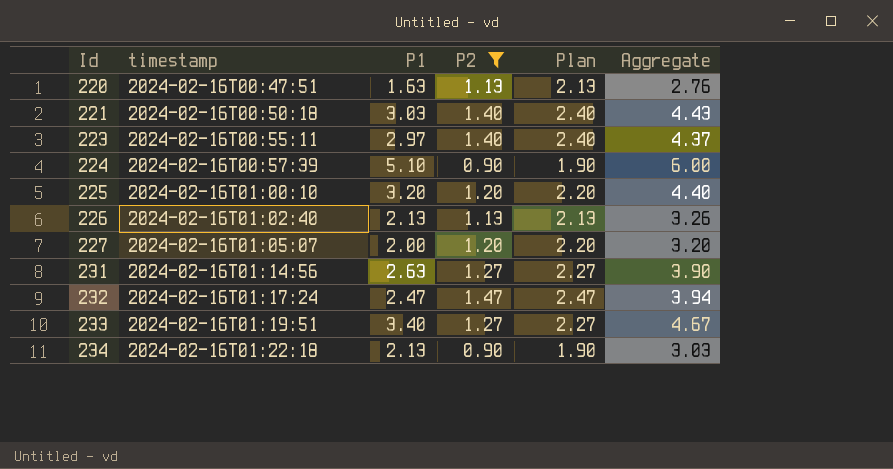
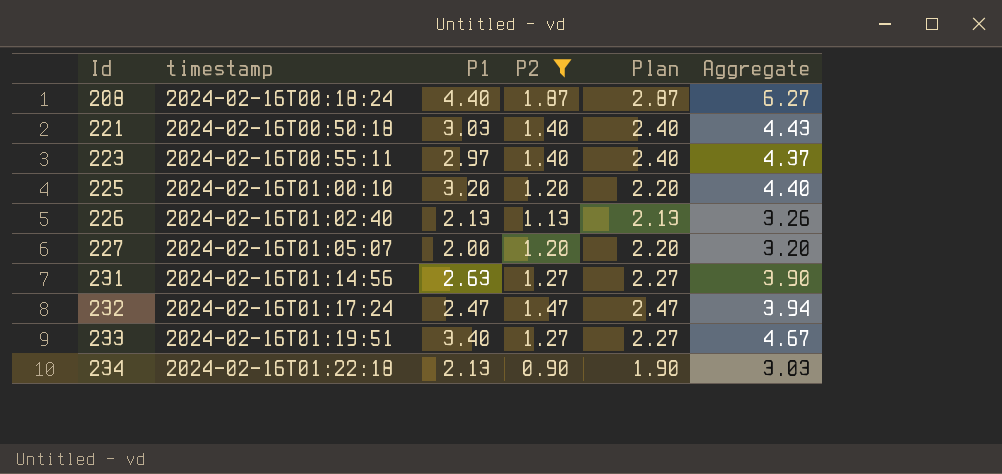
row 220: 2024-02-16T00:47:51 | 1.63 | 1.13 | 2.13 | 2.76 -> none
row 224: 2024-02-16T00:57:39 | 5.10 | 0.90 | 1.90 | 6.00 -> none
row 208: none -> 2024-02-16T00:18:24 | 4.40 | 1.87 | 2.87 | 6.27

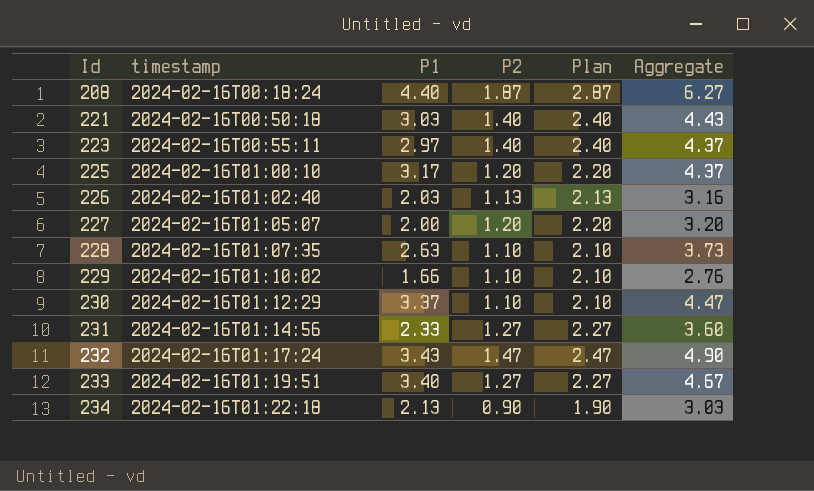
filter: P2 != 1.10 -> none
225 | P1: 3.20 -> 3.17
225 | Aggregate: 4.40 -> 4.37
226 | P1: 2.13 -> 2.03
226 | Aggregate: 3.26 -> 3.16
231 | P1: 2.63 -> 2.33
231 | Aggregate: 3.90 -> 3.60
232 | P1: 2.47 -> 3.43
232 | Aggregate: 3.94 -> 4.90

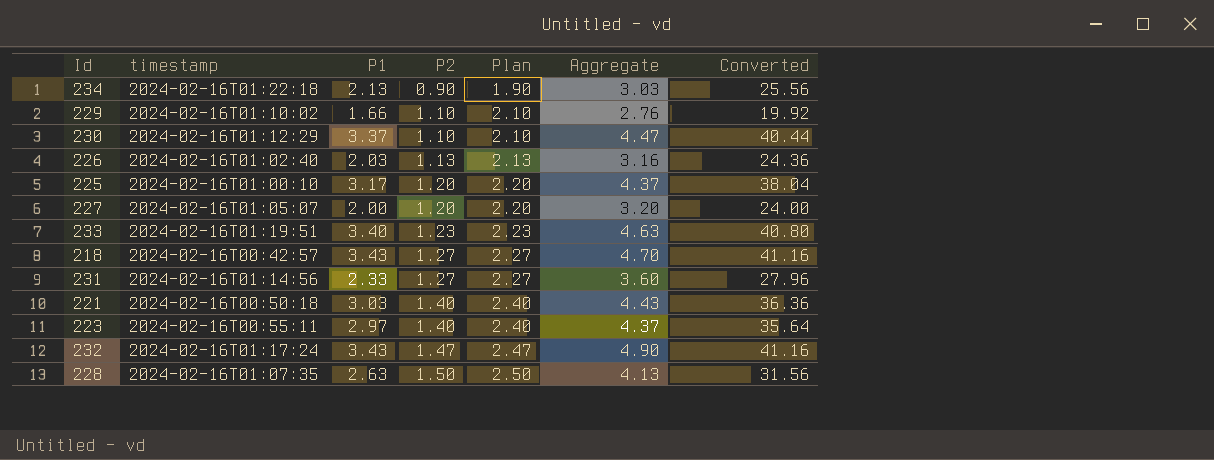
row order: Id ascending -> P2 ascending
column Converted | formula: none -> [P1] * 12
row 208: 2024-02-16T00:18:24 | 4.40 | 1.87 | 2.87 | 6.27 -> none
233 | P2: 1.27 -> 1.23
233 | Plan: 2.27 -> 2.23
233 | Aggregate: 4.67 -> 4.63
row 218: none -> 2024-02-16T00:42:57 | 3.43 | 1.27 | 2.27 | 4.70 | 41.16
228 | P2: 1.10 -> 1.50
228 | Plan: 2.10 -> 2.50
228 | Aggregate: 3.73 -> 4.13

